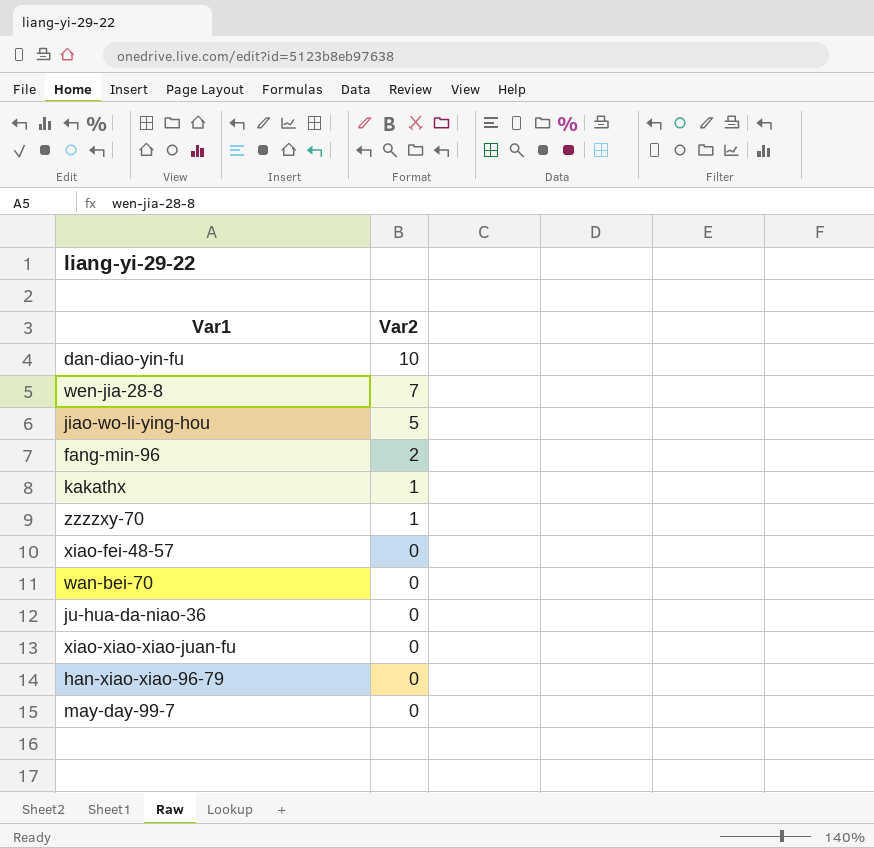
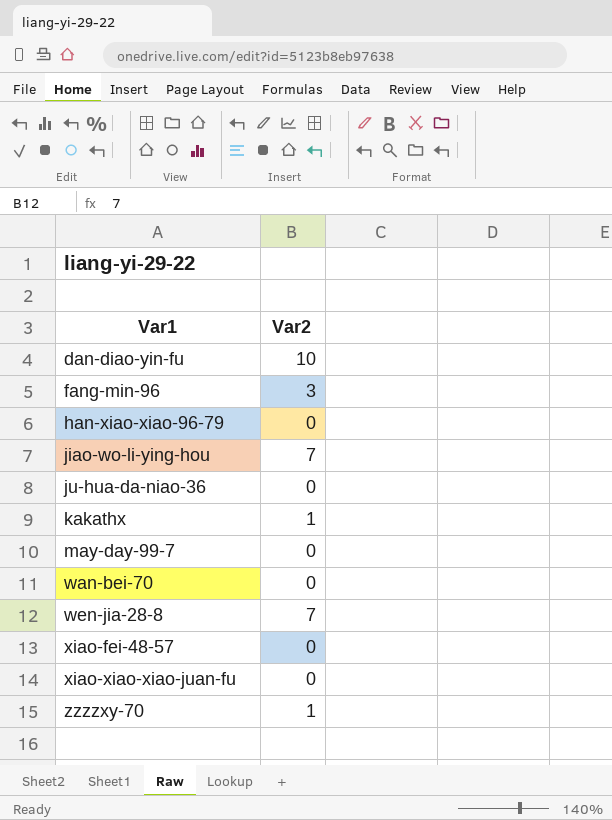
row order: Var2 descending -> Var1 ascending
fang-min-96 | Var2: 2 -> 3
jiao-wo-li-ying-hou | Var2: 5 -> 7

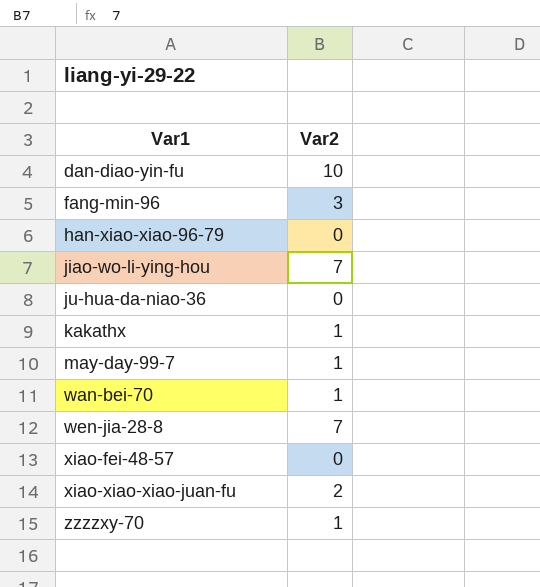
may-day-99-7 | Var2: 0 -> 1
wan-bei-70 | Var2: 0 -> 1
xiao-xiao-xiao-juan-fu | Var2: 0 -> 2

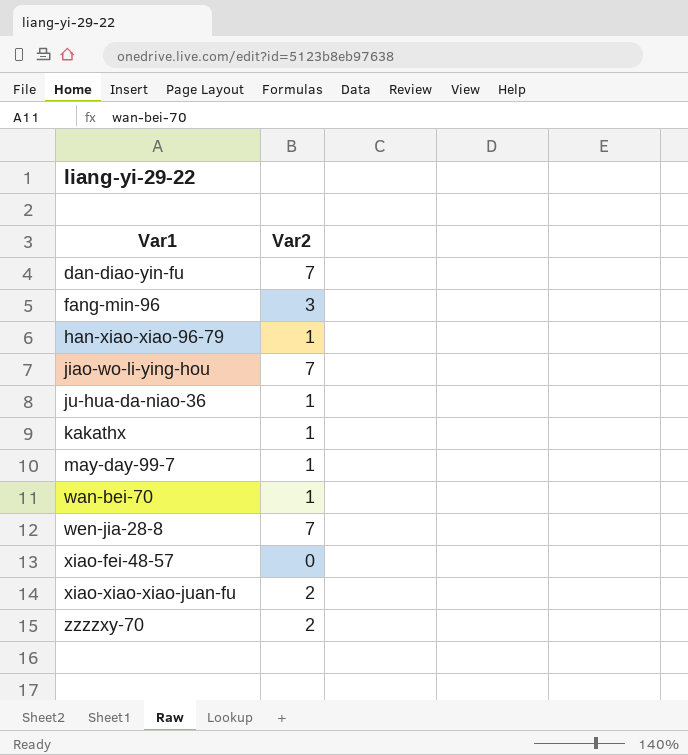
dan-diao-yin-fu | Var2: 10 -> 7
han-xiao-xiao-96-79 | Var2: 0 -> 1
ju-hua-da-niao-36 | Var2: 0 -> 1
zzzzxy-70 | Var2: 1 -> 2

